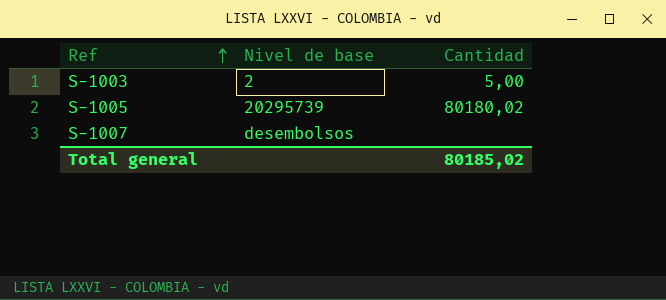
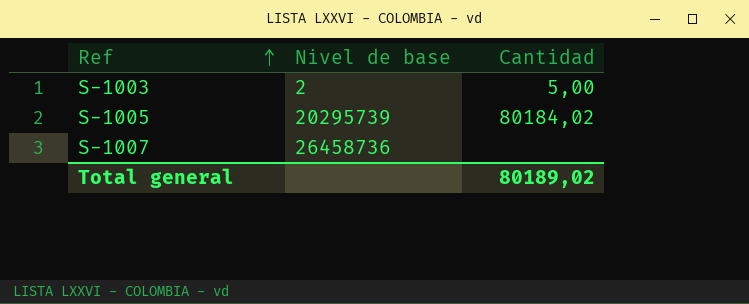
S-1005 | Cantidad: 80180,02 -> 80184,02
S-1007 | Nivel de base: desembolsos -> 26458736
Total general | Cantidad: 80185,02 -> 80189,02

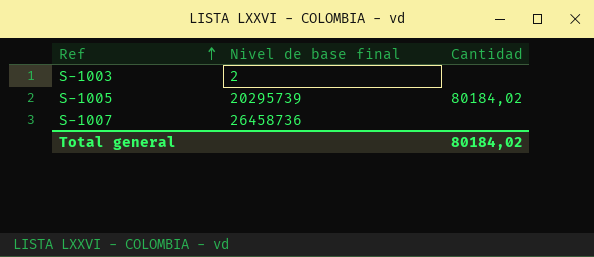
column name: Nivel de base -> Nivel de base final
S-1003 | Cantidad: 5,00 -> none
Total general | Cantidad: 80189,02 -> 80184,02

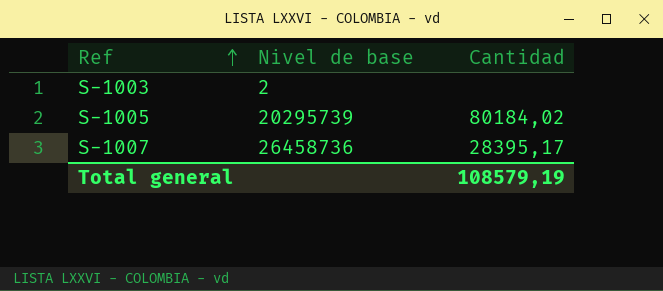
column name: Nivel de base final -> Nivel de base
S-1007 | Cantidad: none -> 28395,17
Total general | Cantidad: 80184,02 -> 108579,19

